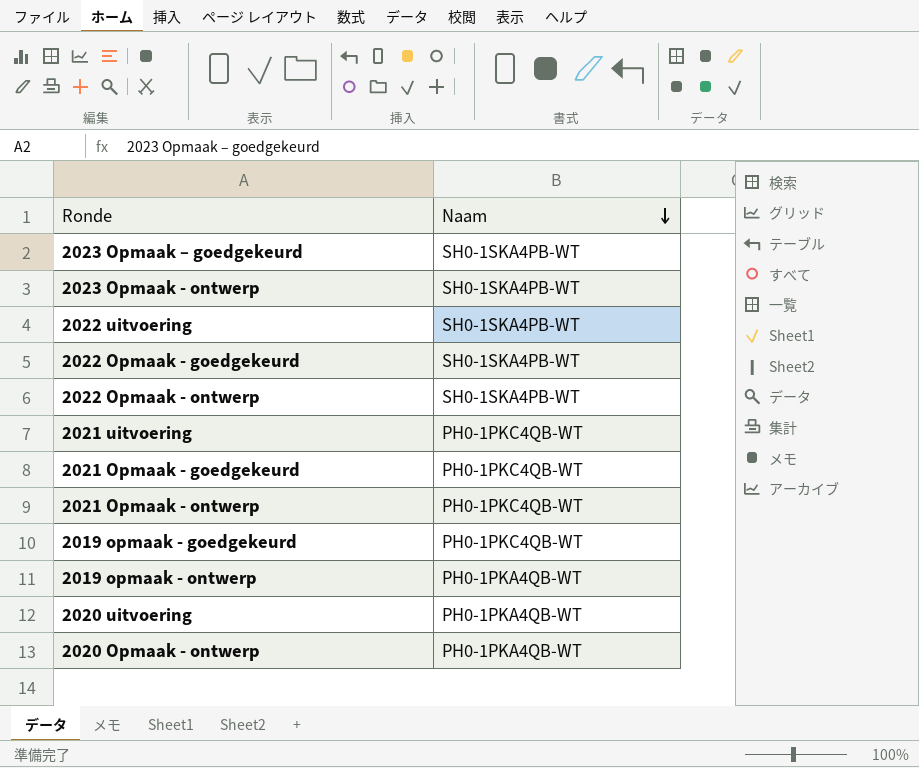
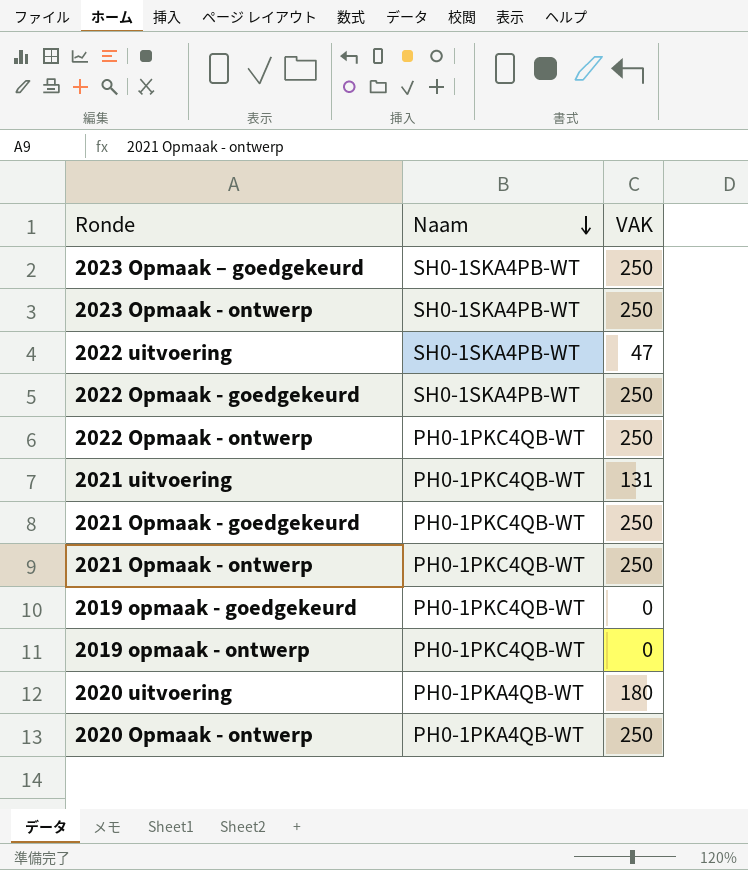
column VAK | position: none -> 3
2022 Opmaak - ontwerp | Naam: SH0-1SKA4PB-WT -> PH0-1PKC4QB-WT
2019 opmaak - ontwerp | Naam: PH0-1PKA4QB-WT -> PH0-1PKC4QB-WT

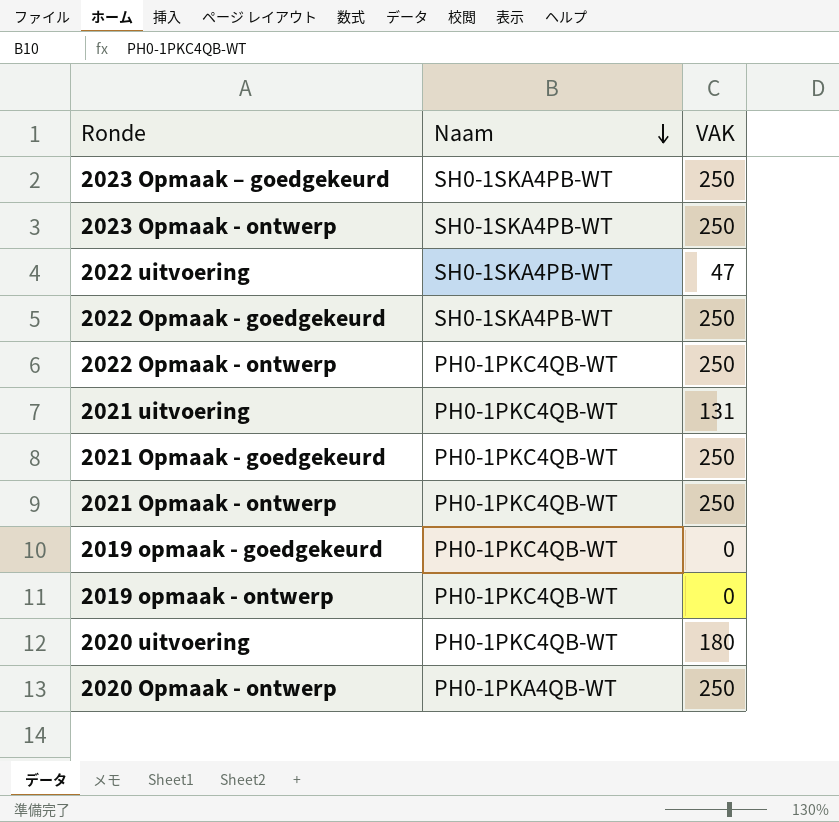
2020 uitvoering | Naam: PH0-1PKA4QB-WT -> PH0-1PKC4QB-WT

